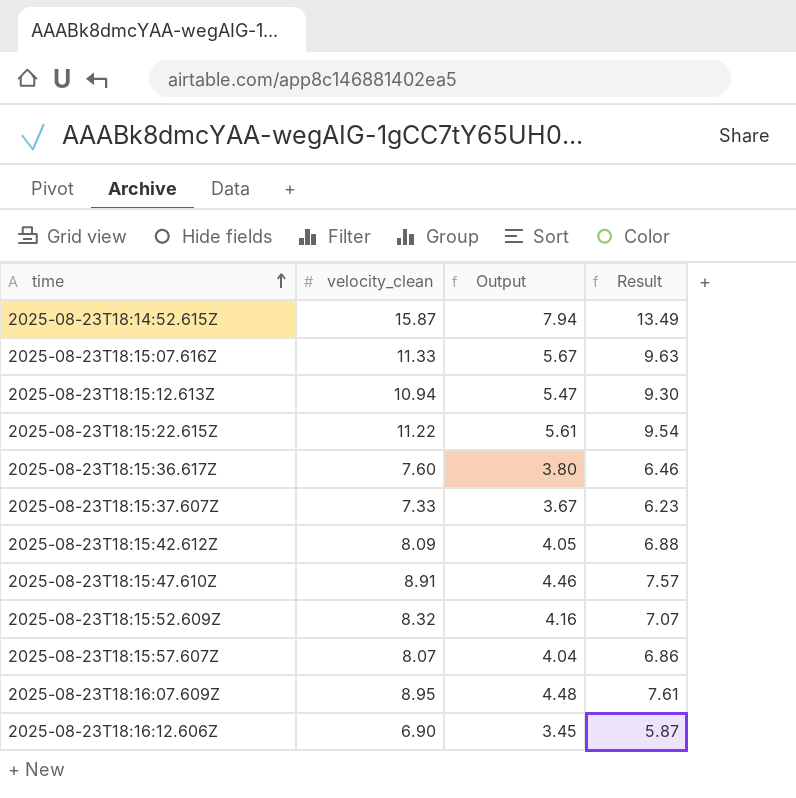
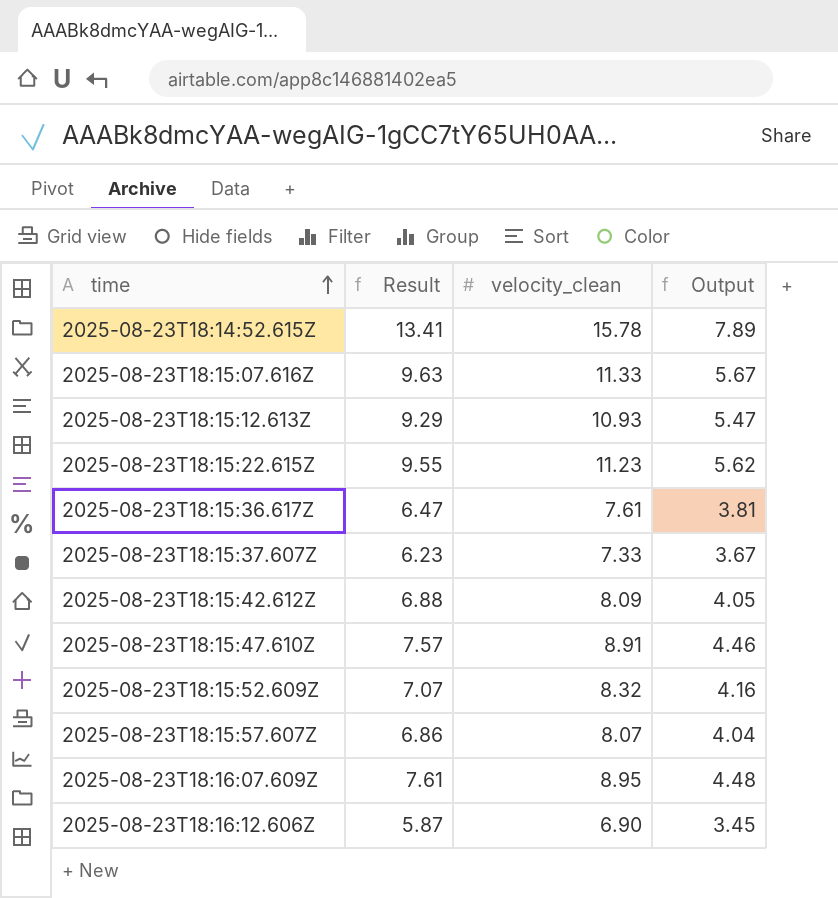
column Result | position: 4 -> 2
2025-08-23T18:14:52.615Z | Result: 13.49 -> 13.41
2025-08-23T18:14:52.615Z | velocity_clean: 15.87 -> 15.78
2025-08-23T18:14:52.615Z | Output: 7.94 -> 7.89
2025-08-23T18:15:12.613Z | Result: 9.30 -> 9.29
2025-08-23T18:15:12.613Z | velocity_clean: 10.94 -> 10.93
2025-08-23T18:15:22.615Z | Result: 9.54 -> 9.55
2025-08-23T18:15:22.615Z | velocity_clean: 11.22 -> 11.23
2025-08-23T18:15:22.615Z | Output: 5.61 -> 5.62
2025-08-23T18:15:36.617Z | Result: 6.46 -> 6.47
2025-08-23T18:15:36.617Z | velocity_clean: 7.60 -> 7.61
2025-08-23T18:15:36.617Z | Output: 3.80 -> 3.81

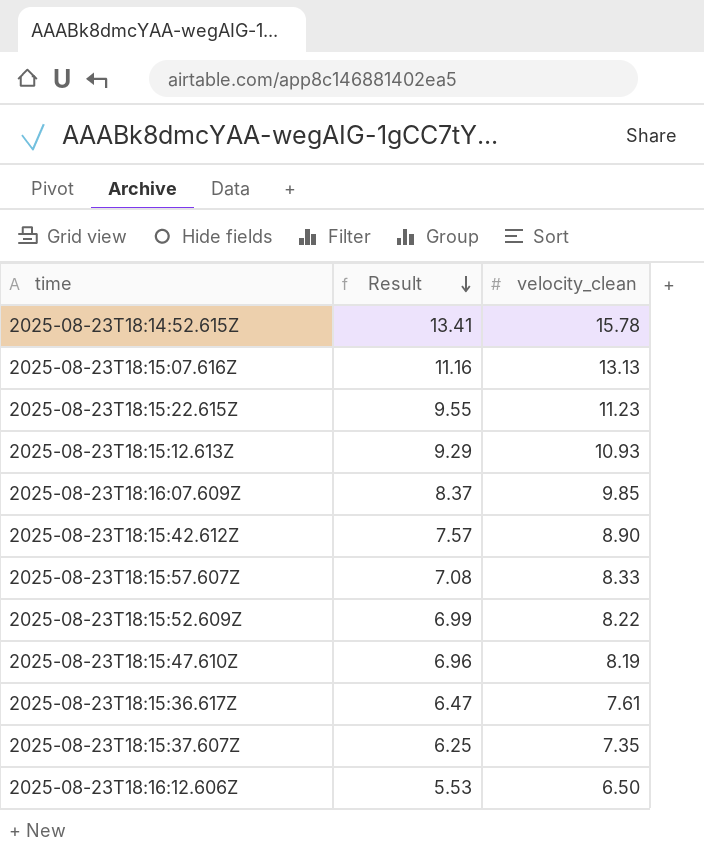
row order: time ascending -> Result descending
column Output | formula: [velocity_clean] * 0.5 -> none
2025-08-23T18:15:07.616Z | Result: 9.63 -> 11.16
2025-08-23T18:15:07.616Z | velocity_clean: 11.33 -> 13.13
2025-08-23T18:16:07.609Z | Result: 7.61 -> 8.37
2025-08-23T18:16:07.609Z | velocity_clean: 8.95 -> 9.85
2025-08-23T18:15:42.612Z | Result: 6.88 -> 7.57
2025-08-23T18:15:42.612Z | velocity_clean: 8.09 -> 8.90
2025-08-23T18:15:57.607Z | Result: 6.86 -> 7.08
2025-08-23T18:15:57.607Z | velocity_clean: 8.07 -> 8.33
2025-08-23T18:15:52.609Z | Result: 7.07 -> 6.99
2025-08-23T18:15:52.609Z | velocity_clean: 8.32 -> 8.22
2025-08-23T18:15:47.610Z | Result: 7.57 -> 6.96
2025-08-23T18:15:47.610Z | velocity_clean: 8.91 -> 8.19
2025-08-23T18:15:37.607Z | Result: 6.23 -> 6.25
2025-08-23T18:15:37.607Z | velocity_clean: 7.33 -> 7.35
2025-08-23T18:16:12.606Z | Result: 5.87 -> 5.53
2025-08-23T18:16:12.606Z | velocity_clean: 6.90 -> 6.50

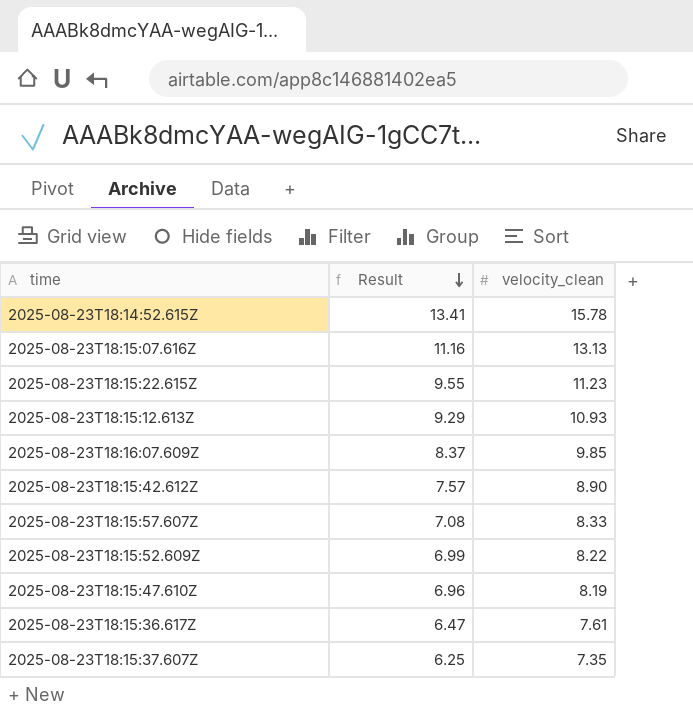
row 2025-08-23T18:16:12.606Z: 5.53 | 6.50 -> none

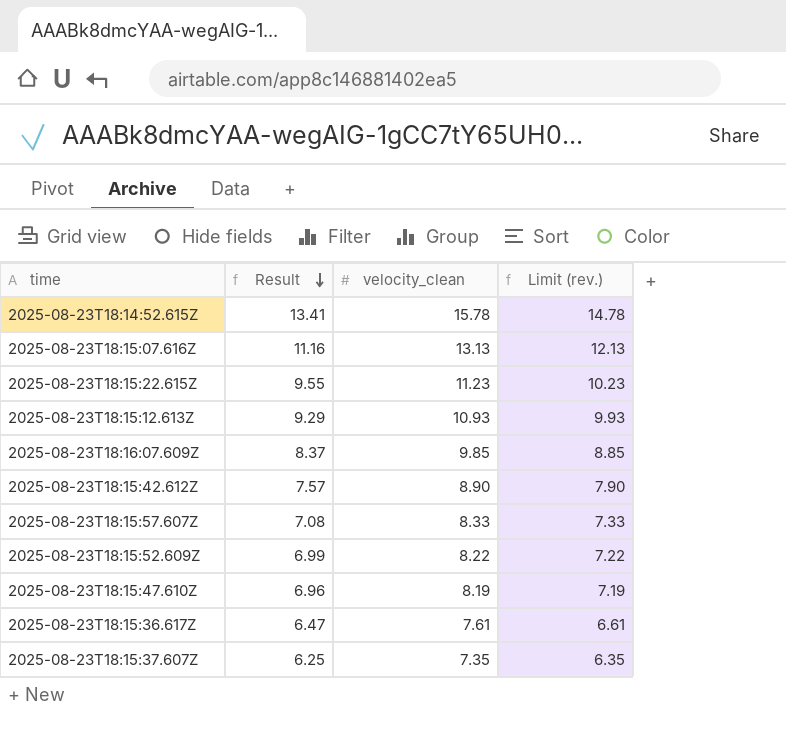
column Limit (rev.) | formula: none -> [velocity_clean] - 1

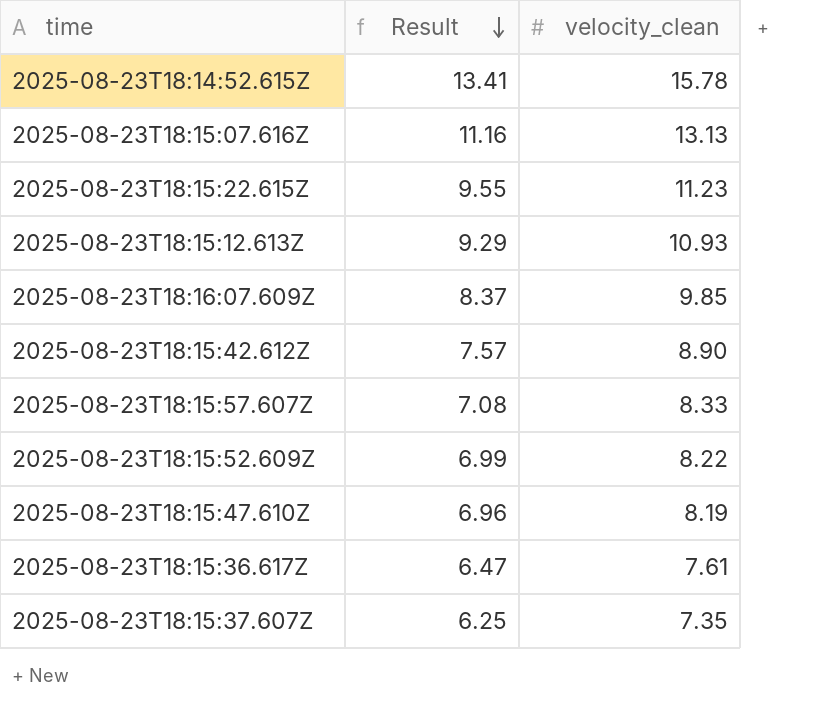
column Limit (rev.) | formula: [velocity_clean] - 1 -> none

